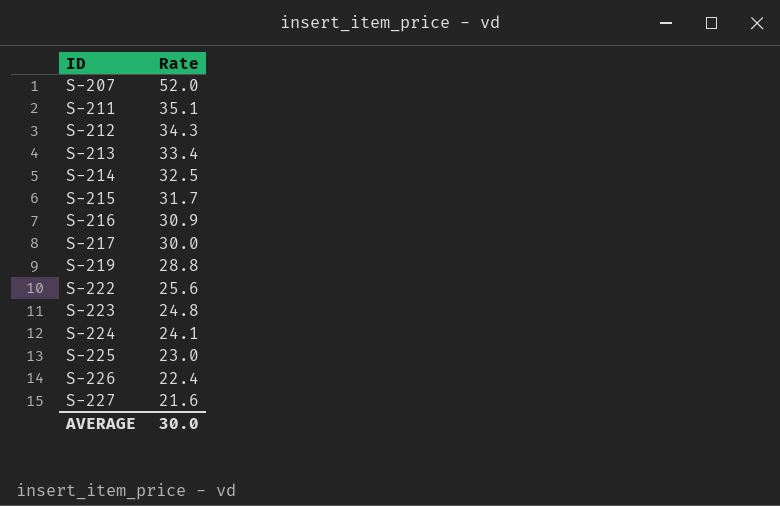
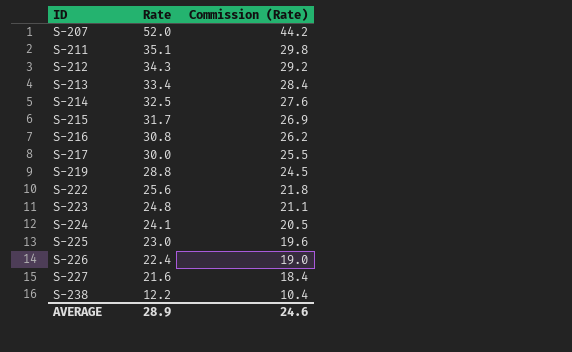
column Commission (Rate) | formula: none -> [Rate] * 0.85
S-216 | Rate: 30.9 -> 30.8
row S-238: none -> 12.2 | 10.4
AVERAGE | Rate: 30.0 -> 28.9

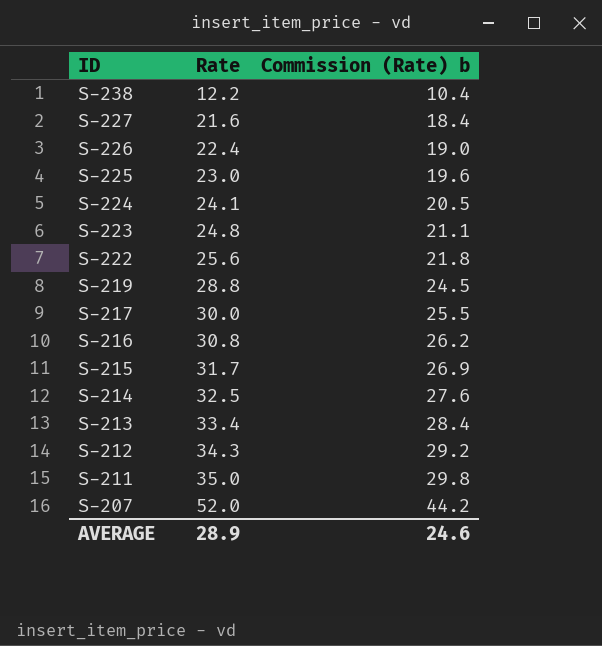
row order: ID ascending -> ID descending
column name: Commission (Rate) -> Commission (Rate) b
S-211 | Rate: 35.1 -> 35.0

